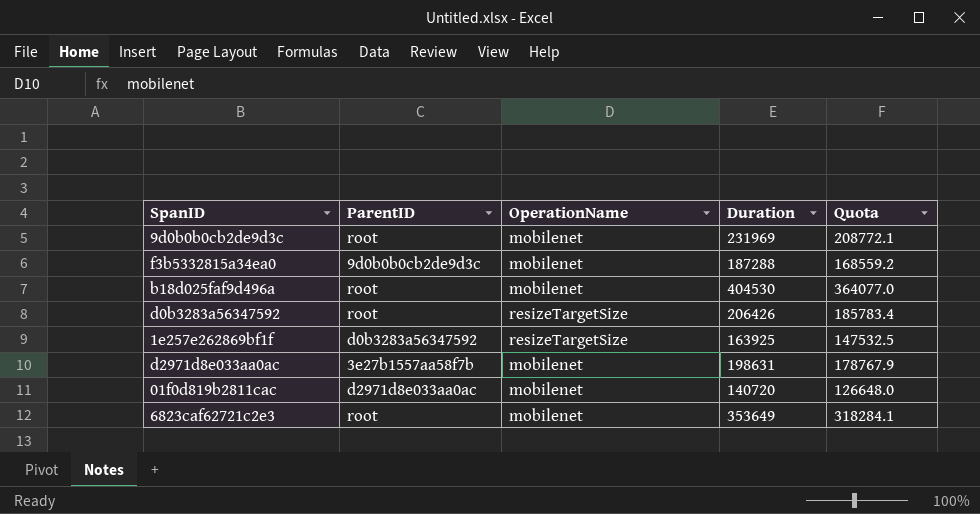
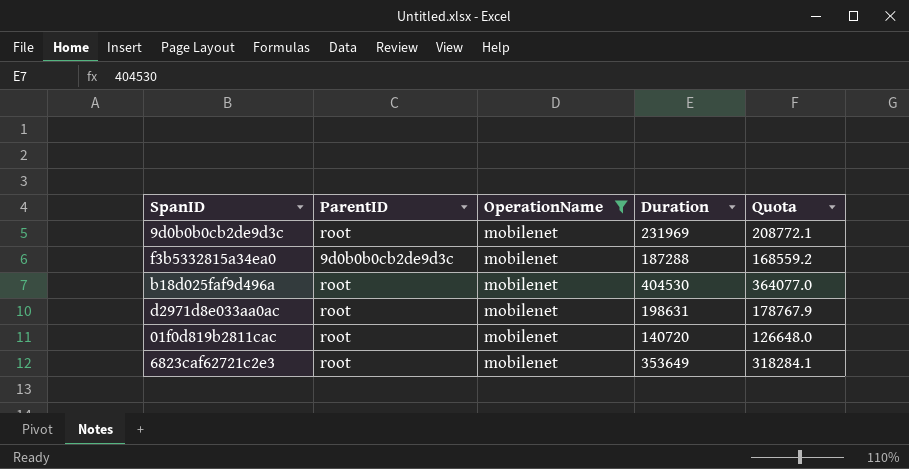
filter: none -> OperationName = mobilenet
d2971d8e033aa0ac | ParentID: 3e27b1557aa58f7b -> root
01f0d819b2811cac | ParentID: d2971d8e033aa0ac -> root

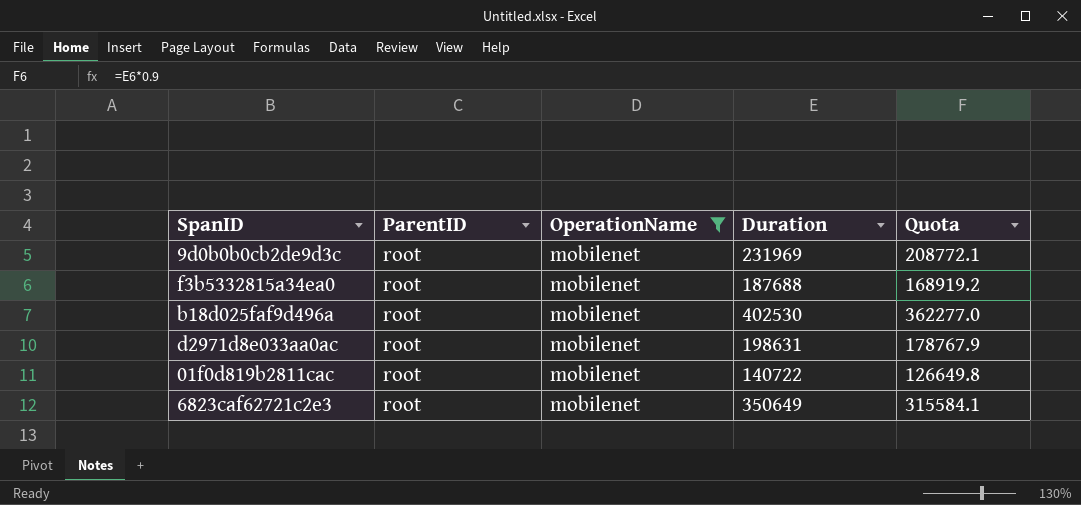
f3b5332815a34ea0 | ParentID: 9d0b0b0cb2de9d3c -> root
f3b5332815a34ea0 | Duration: 187288 -> 187688
f3b5332815a34ea0 | Quota: 168559.2 -> 168919.2
b18d025faf9d496a | Duration: 404530 -> 402530
b18d025faf9d496a | Quota: 364077.0 -> 362277.0
01f0d819b2811cac | Duration: 140720 -> 140722
01f0d819b2811cac | Quota: 126648.0 -> 126649.8
6823caf62721c2e3 | Duration: 353649 -> 350649
6823caf62721c2e3 | Quota: 318284.1 -> 315584.1

